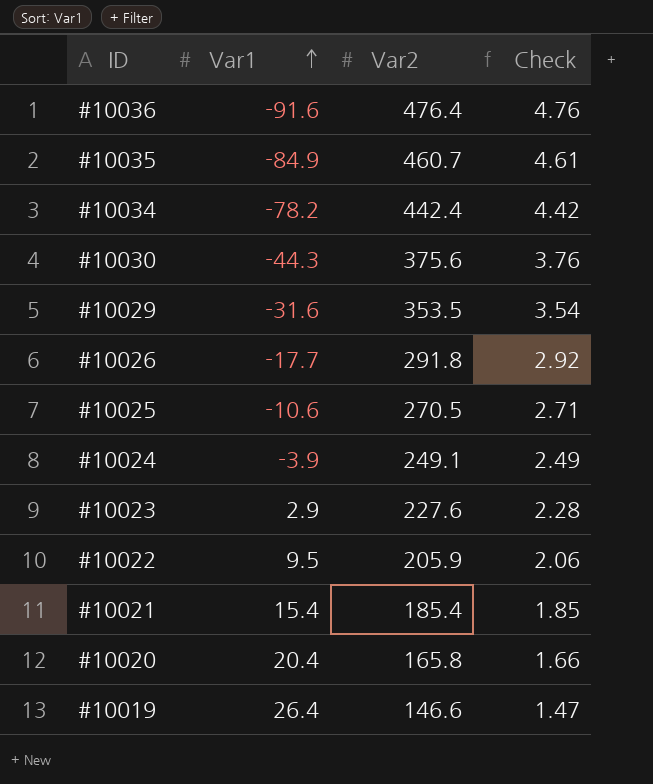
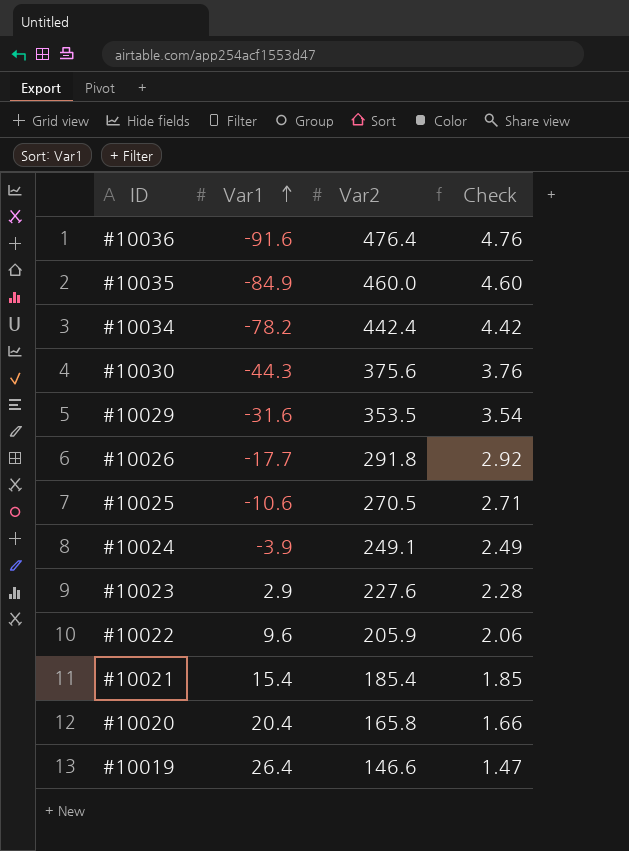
#10035 | Var2: 460.7 -> 460.0
#10035 | Check: 4.61 -> 4.60
#10022 | Var1: 9.5 -> 9.6

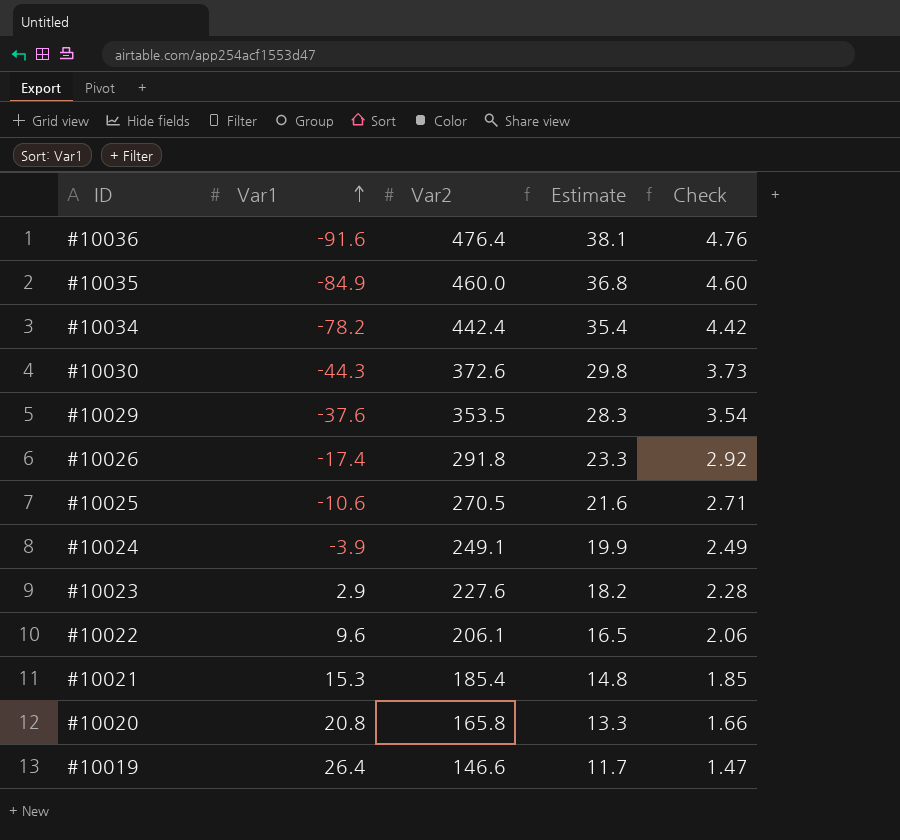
column Estimate | formula: none -> [Var2] * 0.08
#10030 | Var2: 375.6 -> 372.6
#10030 | Check: 3.76 -> 3.73
#10029 | Var1: -31.6 -> -37.6
#10026 | Var1: -17.7 -> -17.4
#10022 | Var2: 205.9 -> 206.1
#10021 | Var1: 15.4 -> 15.3
#10020 | Var1: 20.4 -> 20.8

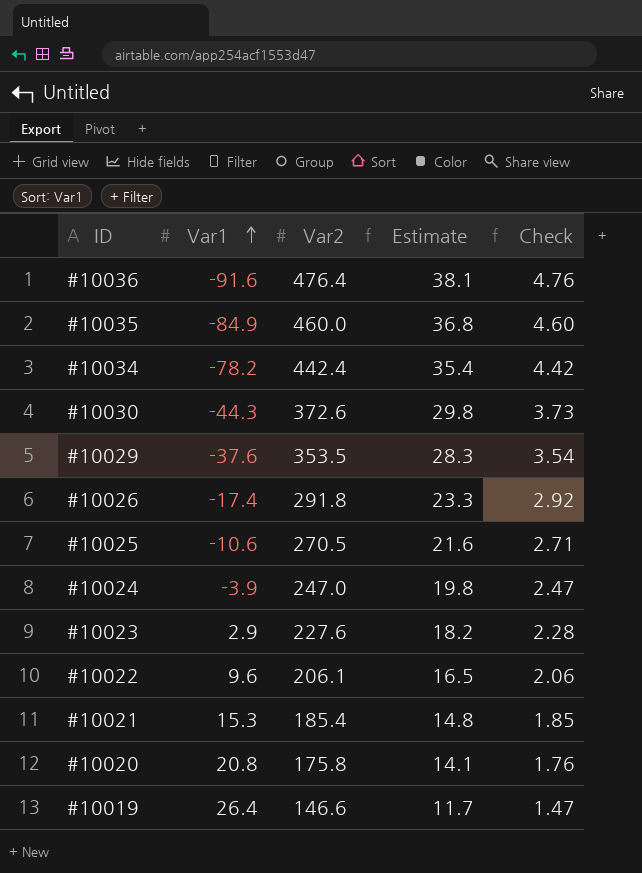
#10024 | Var2: 249.1 -> 247.0
#10024 | Estimate: 19.9 -> 19.8
#10024 | Check: 2.49 -> 2.47
#10020 | Var2: 165.8 -> 175.8
#10020 | Estimate: 13.3 -> 14.1
#10020 | Check: 1.66 -> 1.76

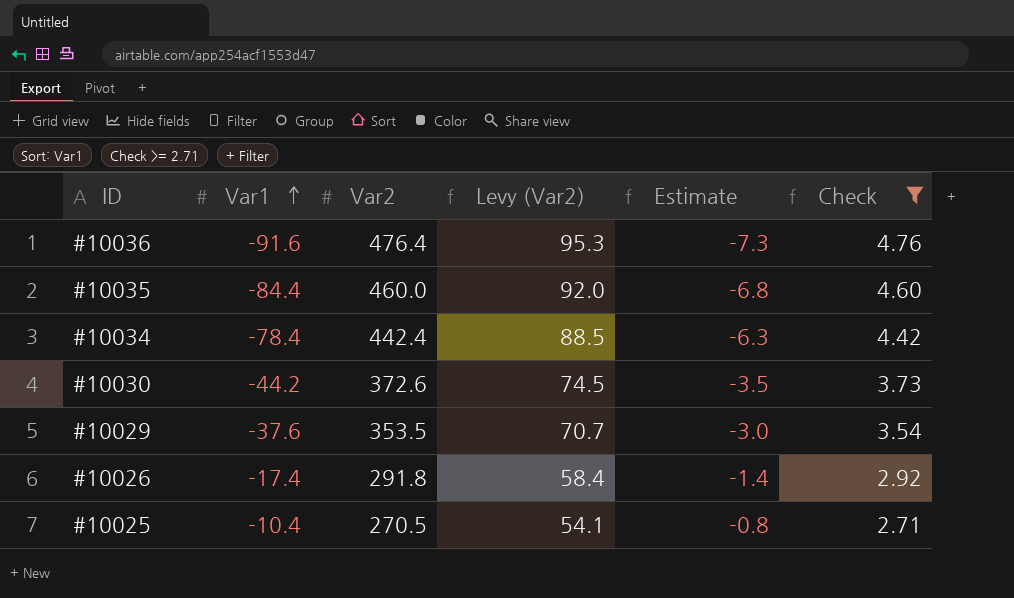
filter: none -> Check >= 2.71
column Levy (Var2) | formula: none -> [Var2] * 0.2
column Estimate | formula: [Var2] * 0.08 -> [Var1] * 0.08
#10035 | Var1: -84.9 -> -84.4
#10034 | Var1: -78.2 -> -78.4
#10030 | Var1: -44.3 -> -44.2
#10025 | Var1: -10.6 -> -10.4

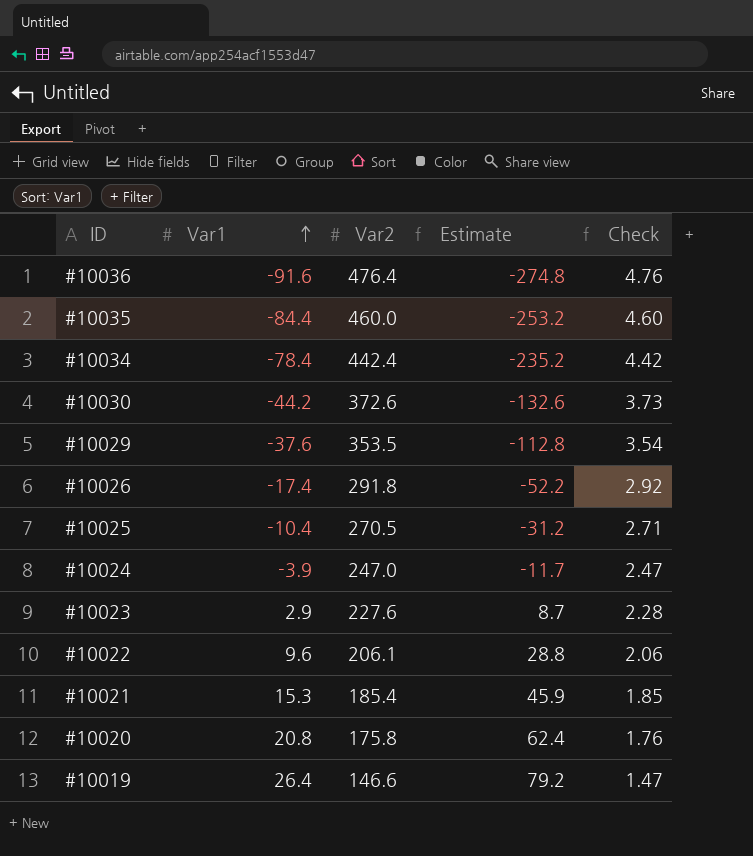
filter: Check >= 2.71 -> none
column Levy (Var2) | formula: [Var2] * 0.2 -> none
column Estimate | formula: [Var1] * 0.08 -> [Var1] * 3

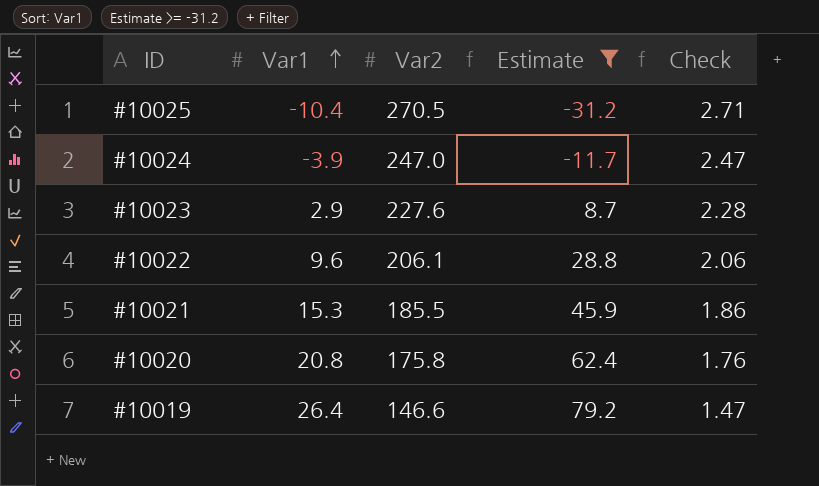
filter: none -> Estimate >= -31.2
#10021 | Var2: 185.4 -> 185.5
#10021 | Check: 1.85 -> 1.86

